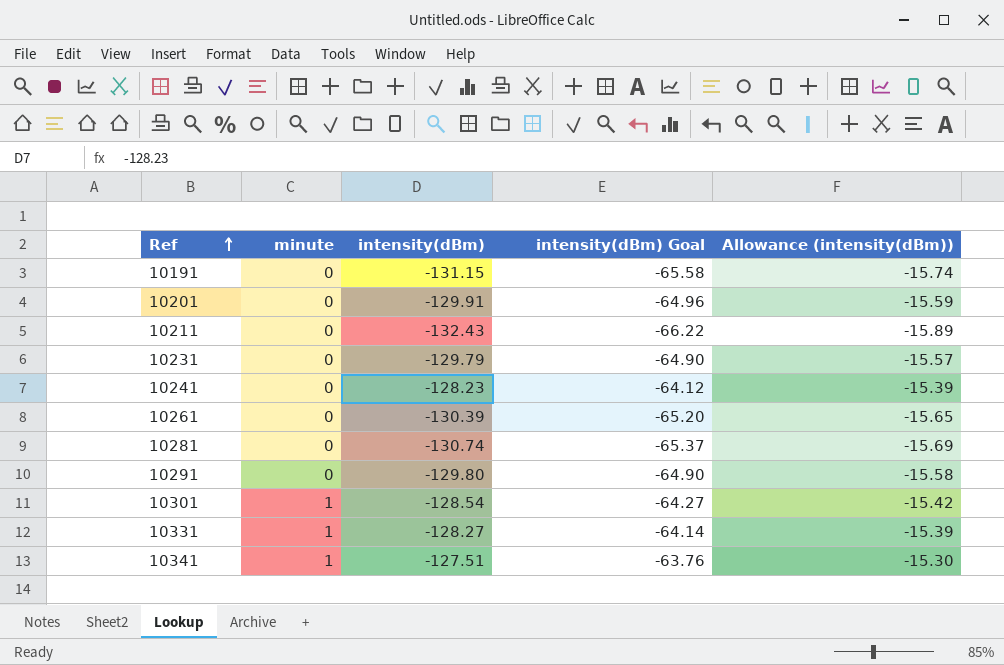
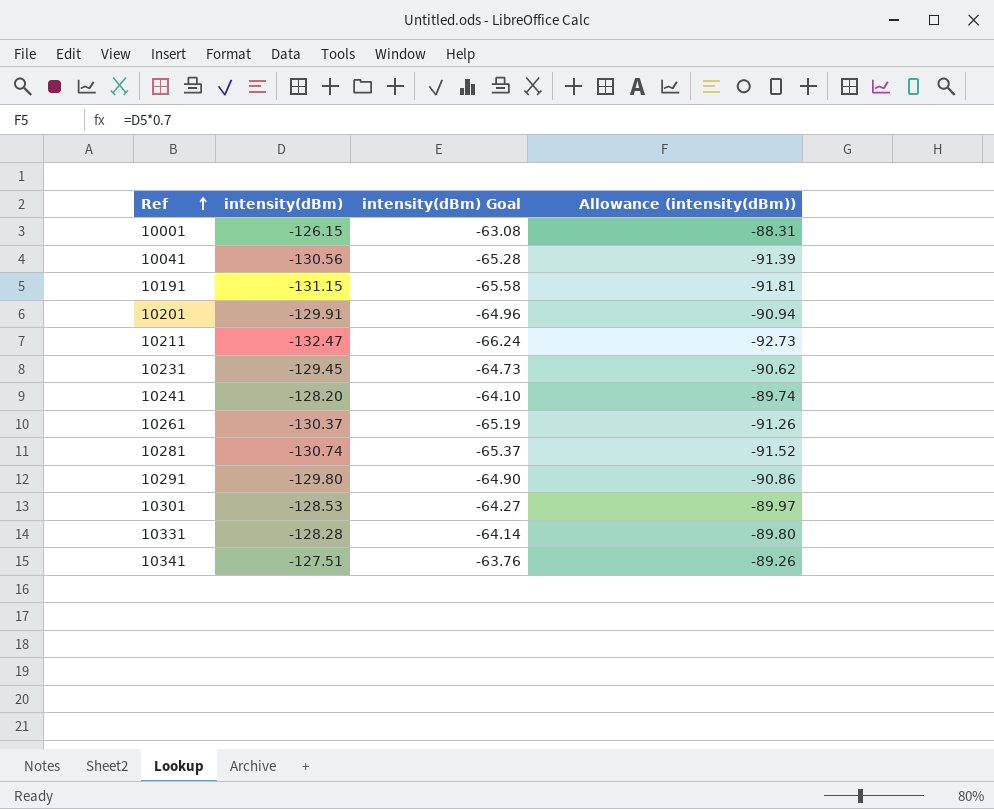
column minute | position: 2 -> none
column Allowance (intensity(dBm)) | formula: [intensity(dBm)] * 0.12 -> [intensity(dBm)] * 0.7
row 10001: none -> -126.15 | -63.08 | -88.31
row 10041: none -> -130.56 | -65.28 | -91.39
10211 | intensity(dBm): -132.43 -> -132.47
10211 | intensity(dBm) Goal: -66.22 -> -66.24
10231 | intensity(dBm): -129.79 -> -129.45
10231 | intensity(dBm) Goal: -64.90 -> -64.73
10241 | intensity(dBm): -128.23 -> -128.20
10241 | intensity(dBm) Goal: -64.12 -> -64.10
10261 | intensity(dBm): -130.39 -> -130.37
10261 | intensity(dBm) Goal: -65.20 -> -65.19
10301 | intensity(dBm): -128.54 -> -128.53
10331 | intensity(dBm): -128.27 -> -128.28

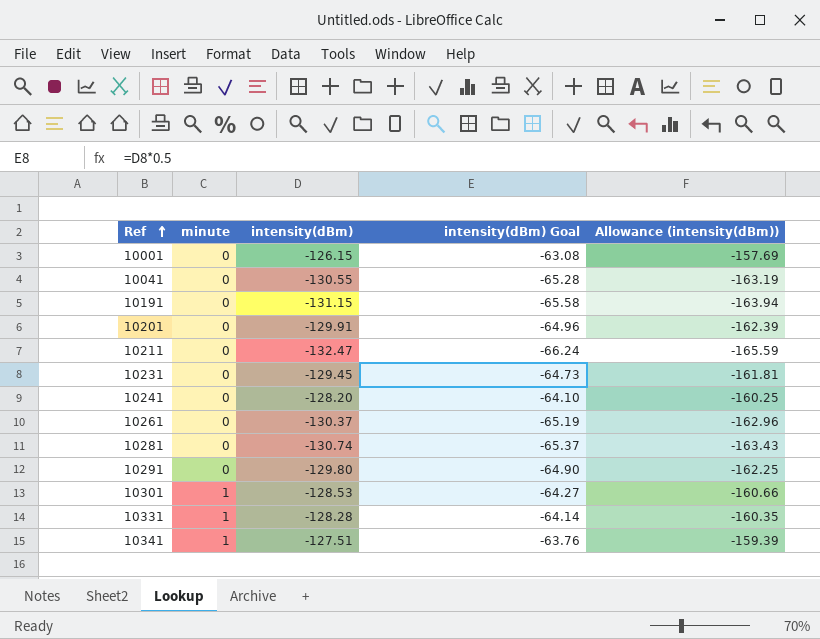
column minute | position: none -> 2
column Allowance (intensity(dBm)) | formula: [intensity(dBm)] * 0.7 -> [intensity(dBm)] * 1.25
10041 | intensity(dBm): -130.56 -> -130.55

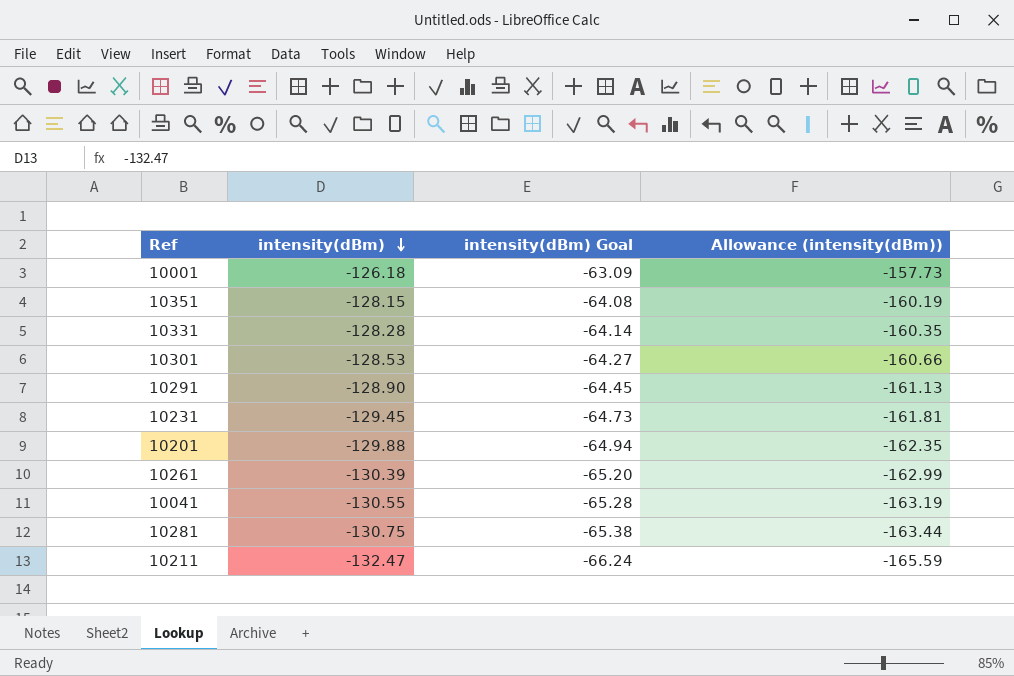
row order: Ref ascending -> intensity(dBm) descending
column minute | position: 2 -> none
row 10191: 0 | -131.15 | -65.58 | -163.94 -> none
row 10241: 0 | -128.20 | -64.10 | -160.25 -> none
row 10341: 1 | -127.51 | -63.76 | -159.39 -> none
10001 | intensity(dBm): -126.15 -> -126.18
10001 | intensity(dBm) Goal: -63.08 -> -63.09
10001 | Allowance (intensity(dBm)): -157.69 -> -157.73
row 10351: none -> -128.15 | -64.08 | -160.19
10291 | intensity(dBm): -129.80 -> -128.90
10291 | intensity(dBm) Goal: -64.90 -> -64.45
10291 | Allowance (intensity(dBm)): -162.25 -> -161.13
10201 | intensity(dBm): -129.91 -> -129.88
10201 | intensity(dBm) Goal: -64.96 -> -64.94
10201 | Allowance (intensity(dBm)): -162.39 -> -162.35
10261 | intensity(dBm): -130.37 -> -130.39
10261 | intensity(dBm) Goal: -65.19 -> -65.20
10261 | Allowance (intensity(dBm)): -162.96 -> -162.99
10281 | intensity(dBm): -130.74 -> -130.75
10281 | intensity(dBm) Goal: -65.37 -> -65.38
10281 | Allowance (intensity(dBm)): -163.43 -> -163.44

